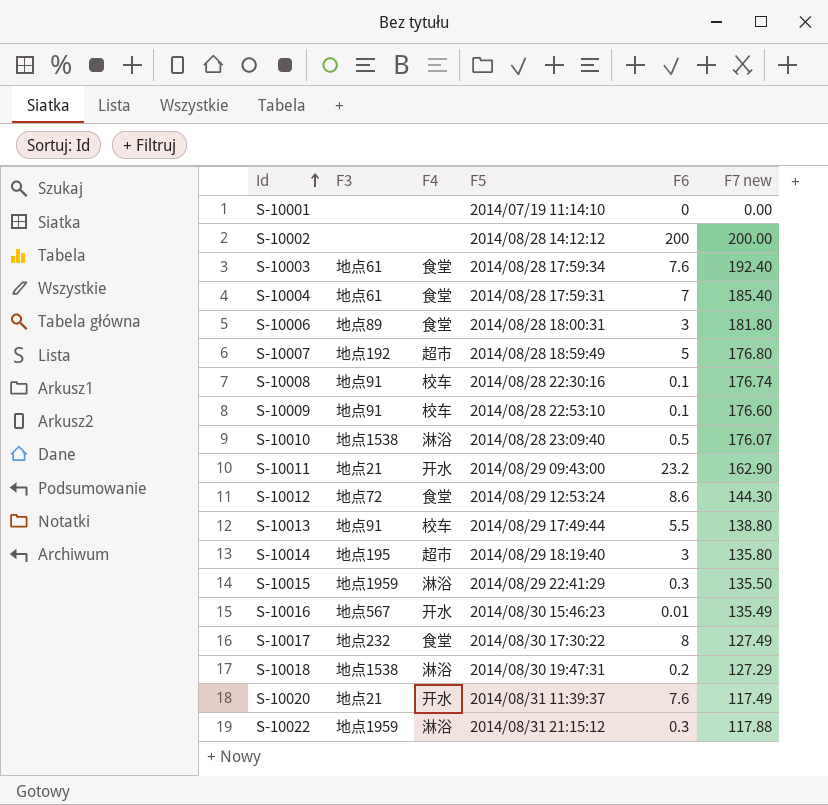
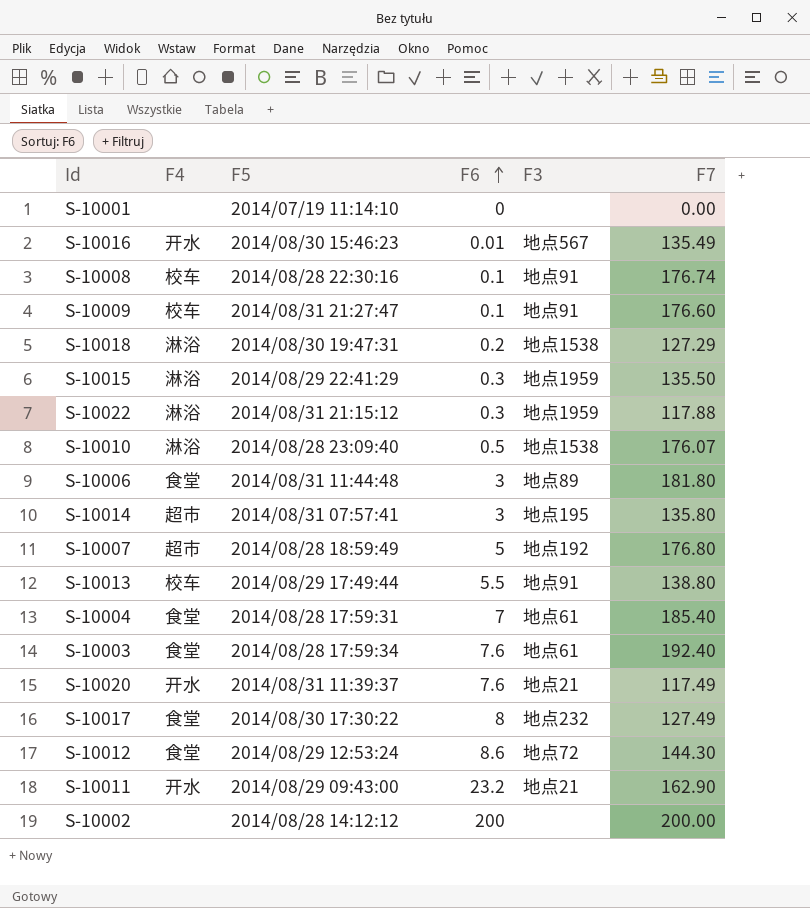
row order: Id ascending -> F6 ascending
column F3 | position: 2 -> 5
column name: F7 new -> F7
S-10009 | F5: 2014/08/28 22:53:10 -> 2014/08/31 21:27:47
S-10006 | F5: 2014/08/28 18:00:31 -> 2014/08/31 11:44:48
S-10014 | F5: 2014/08/29 18:19:40 -> 2014/08/31 07:57:41

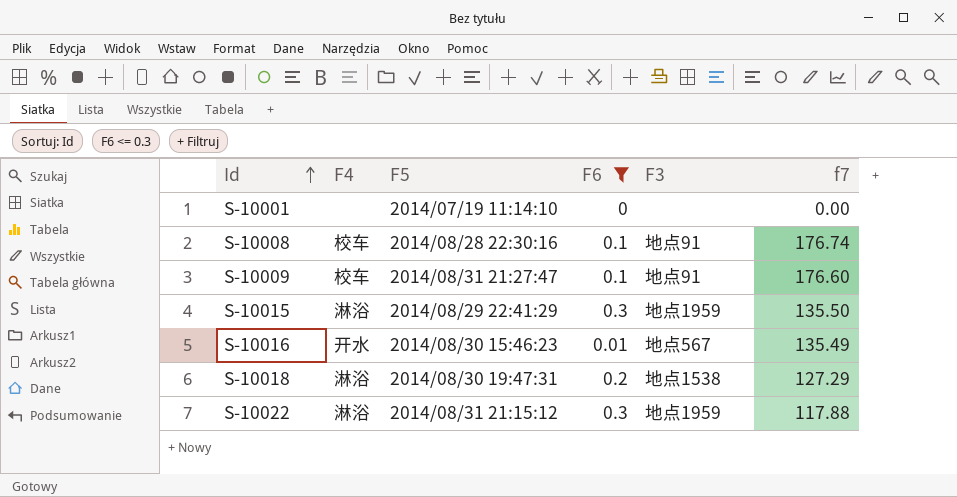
filter: none -> F6 <= 0.3
row order: F6 ascending -> Id ascending
column name: F7 -> f7

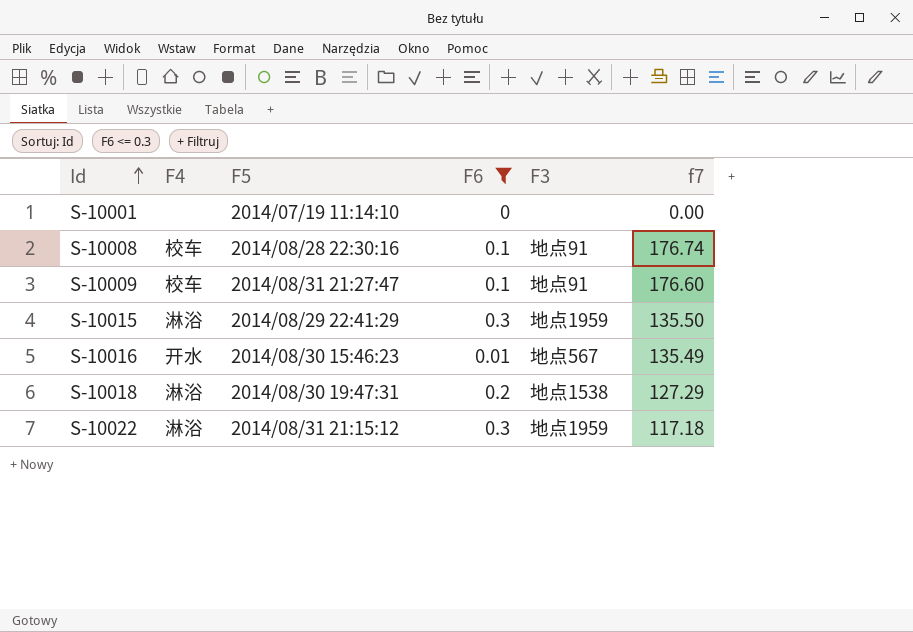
S-10022 | f7: 117.88 -> 117.18

